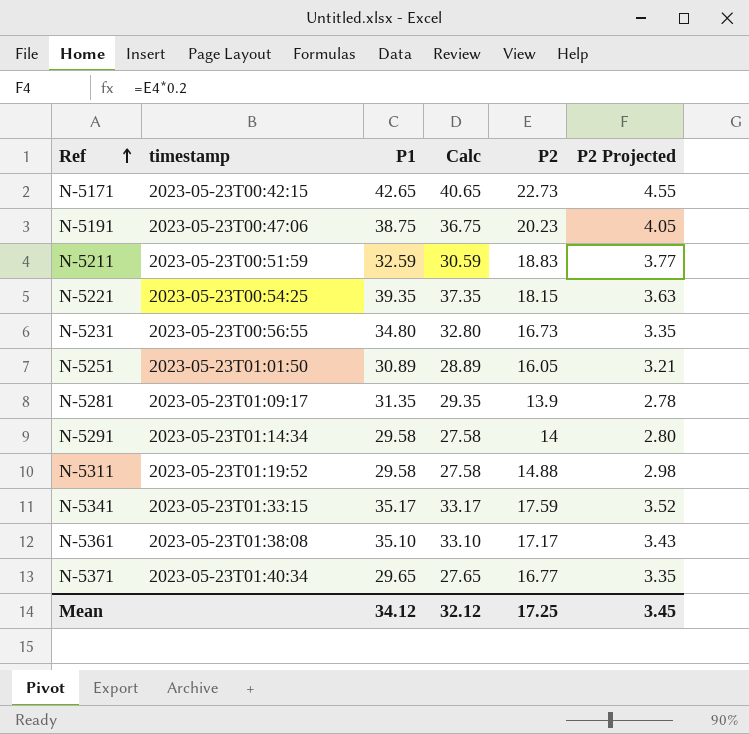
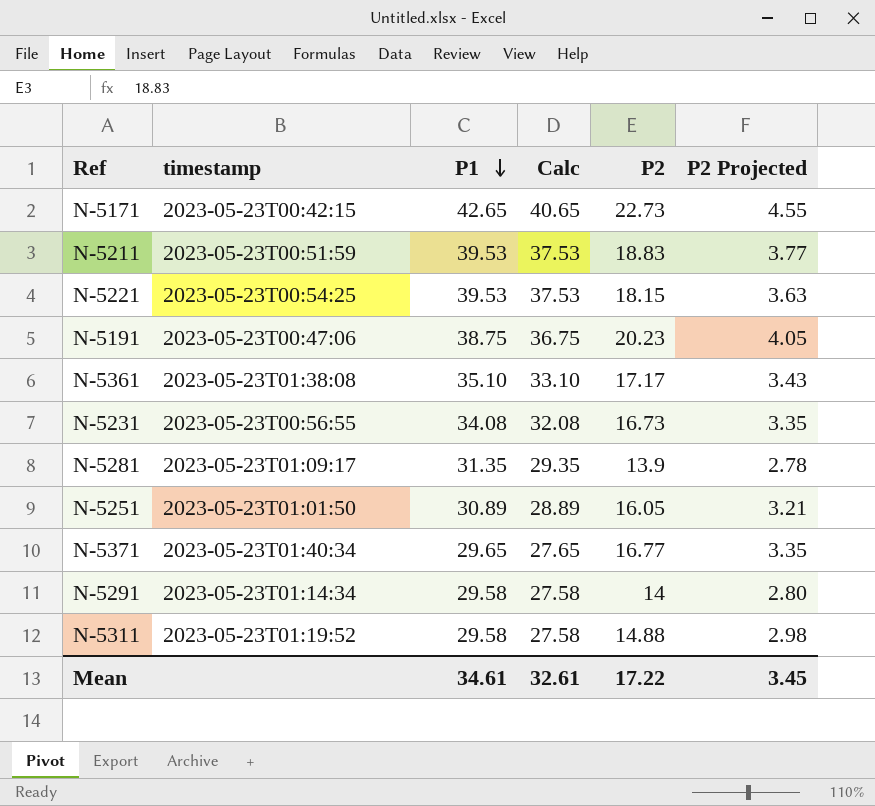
row order: Ref ascending -> P1 descending
row N-5341: 2023-05-23T01:33:15 | 35.17 | 33.17 | 17.59 | 3.52 -> none
N-5211 | P1: 32.59 -> 39.53
N-5211 | Calc: 30.59 -> 37.53
N-5221 | P1: 39.35 -> 39.53
N-5221 | Calc: 37.35 -> 37.53
N-5231 | P1: 34.80 -> 34.08
N-5231 | Calc: 32.80 -> 32.08
Mean | P1: 34.12 -> 34.61
Mean | Calc: 32.12 -> 32.61
Mean | P2: 17.25 -> 17.22

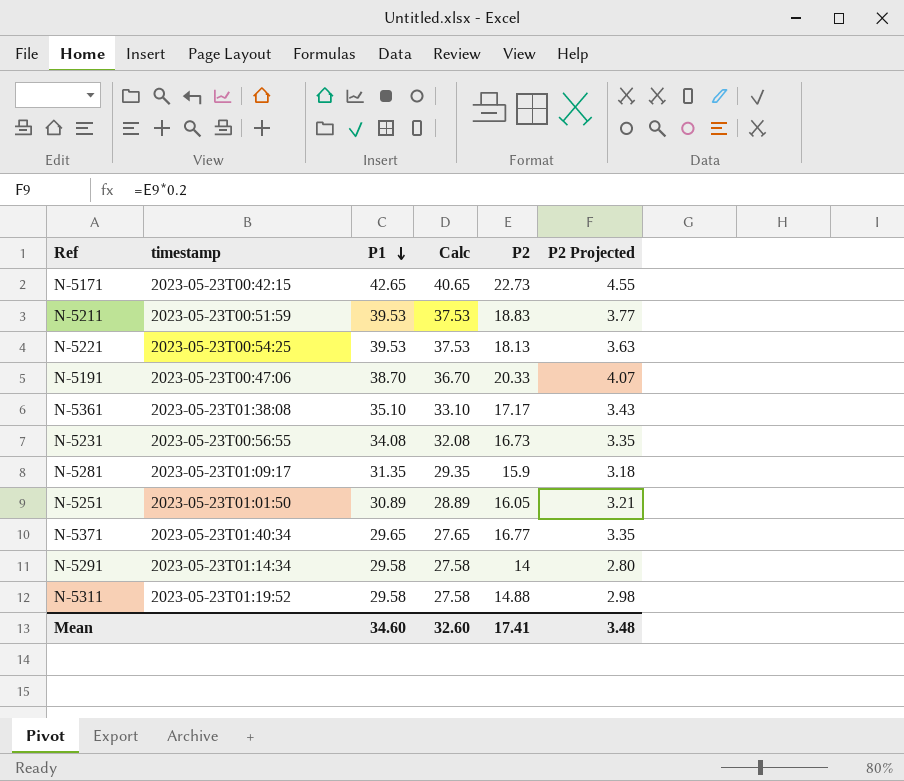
N-5221 | P2: 18.15 -> 18.13
N-5191 | P1: 38.75 -> 38.70
N-5191 | Calc: 36.75 -> 36.70
N-5191 | P2: 20.23 -> 20.33
N-5191 | P2 Projected: 4.05 -> 4.07
N-5281 | P2: 13.9 -> 15.9
N-5281 | P2 Projected: 2.78 -> 3.18
Mean | P1: 34.61 -> 34.60
Mean | Calc: 32.61 -> 32.60
Mean | P2: 17.22 -> 17.41
Mean | P2 Projected: 3.45 -> 3.48

